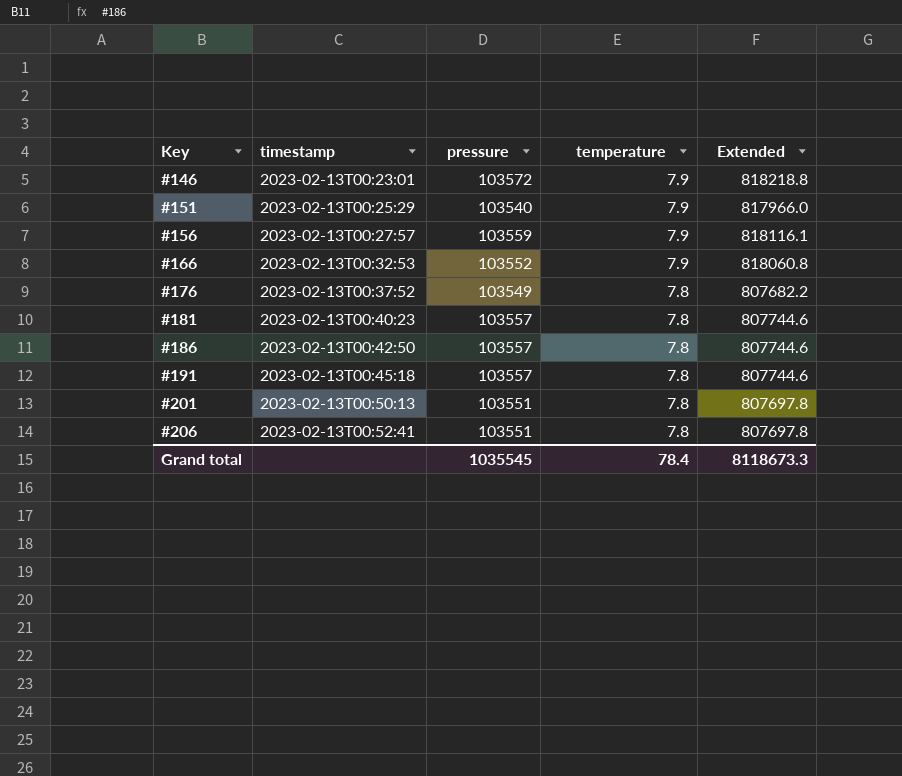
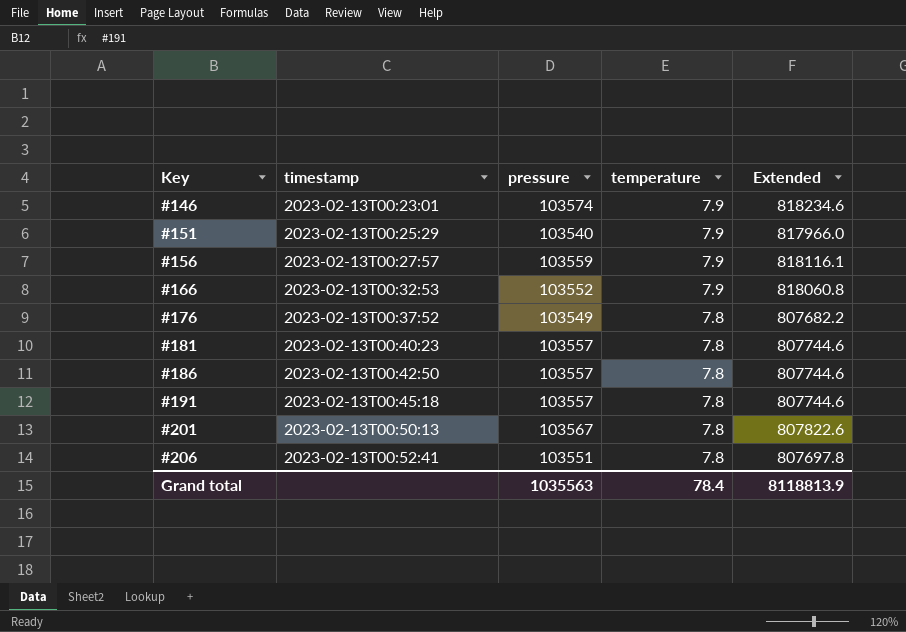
#146 | pressure: 103572 -> 103574
#146 | Extended: 818218.8 -> 818234.6
#201 | pressure: 103551 -> 103567
#201 | Extended: 807697.8 -> 807822.6
Grand total | pressure: 1035545 -> 1035563
Grand total | Extended: 8118673.3 -> 8118813.9

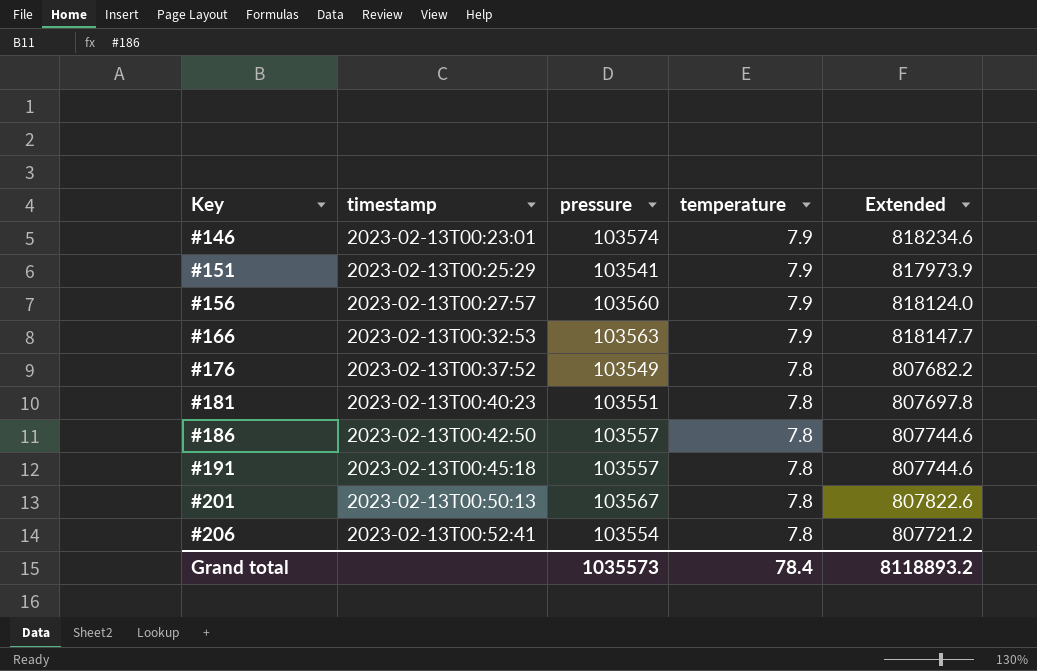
#151 | pressure: 103540 -> 103541
#151 | Extended: 817966.0 -> 817973.9
#156 | pressure: 103559 -> 103560
#156 | Extended: 818116.1 -> 818124.0
#166 | pressure: 103552 -> 103563
#166 | Extended: 818060.8 -> 818147.7
#181 | pressure: 103557 -> 103551
#181 | Extended: 807744.6 -> 807697.8
#206 | pressure: 103551 -> 103554
#206 | Extended: 807697.8 -> 807721.2
Grand total | pressure: 1035563 -> 1035573
Grand total | Extended: 8118813.9 -> 8118893.2

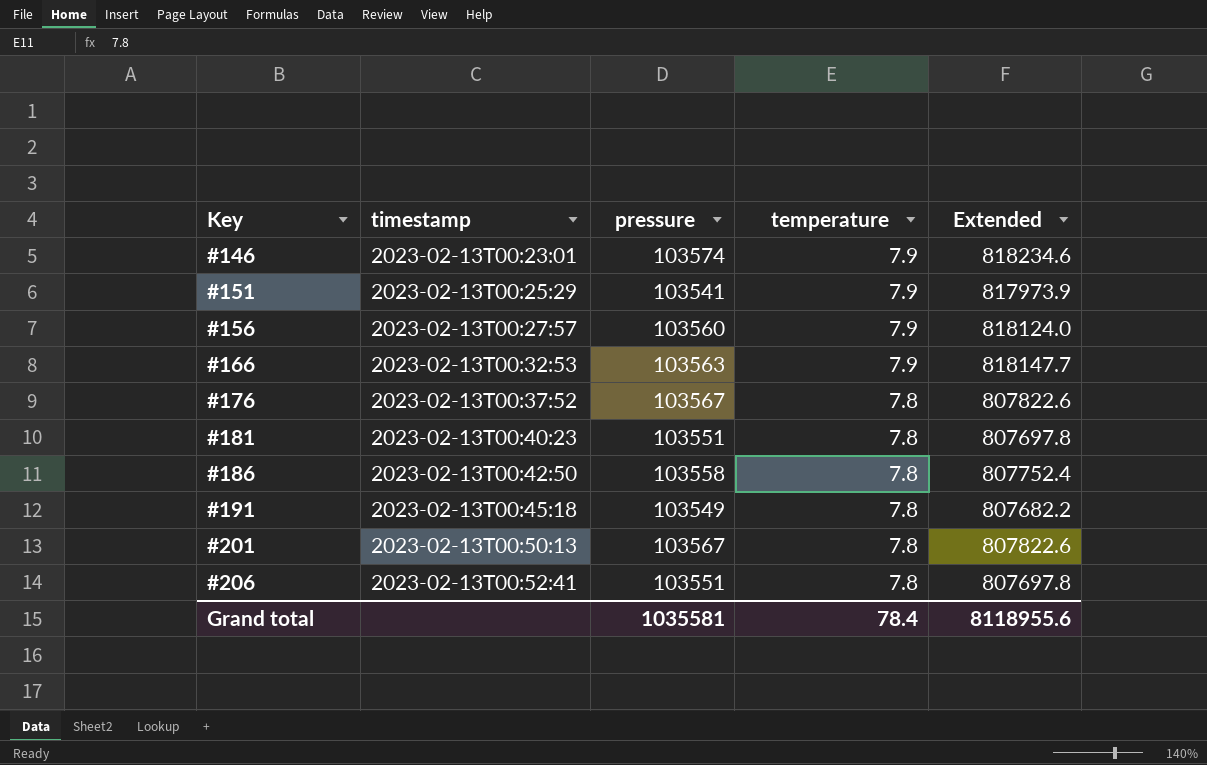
#176 | pressure: 103549 -> 103567
#176 | Extended: 807682.2 -> 807822.6
#186 | pressure: 103557 -> 103558
#186 | Extended: 807744.6 -> 807752.4
#191 | pressure: 103557 -> 103549
#191 | Extended: 807744.6 -> 807682.2
#206 | pressure: 103554 -> 103551
#206 | Extended: 807721.2 -> 807697.8
Grand total | pressure: 1035573 -> 1035581
Grand total | Extended: 8118893.2 -> 8118955.6

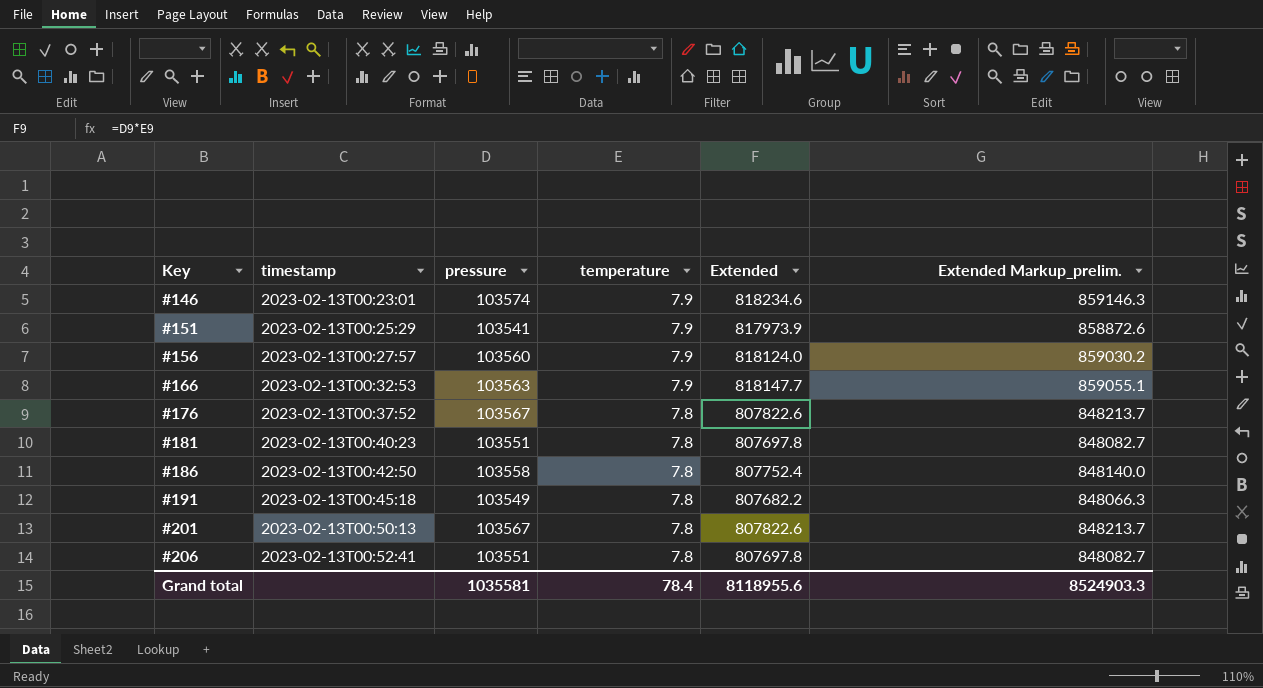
column Extended Markup_prelim. | formula: none -> [Extended] * 1.05

